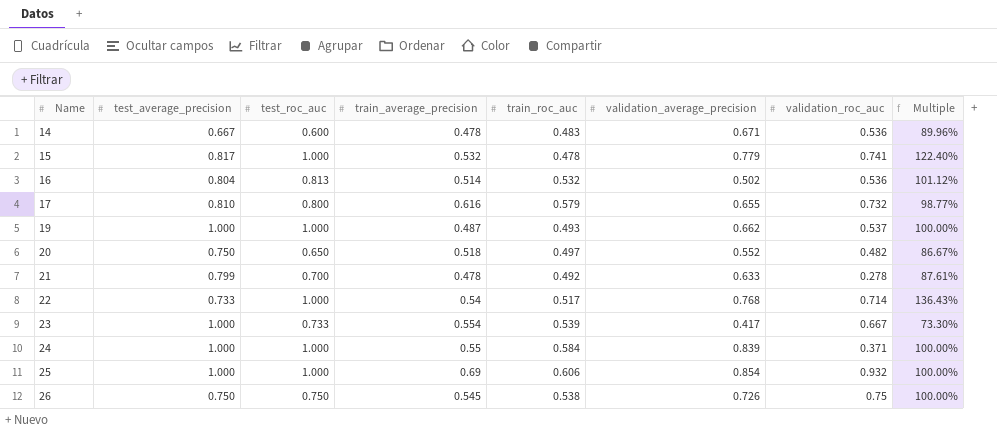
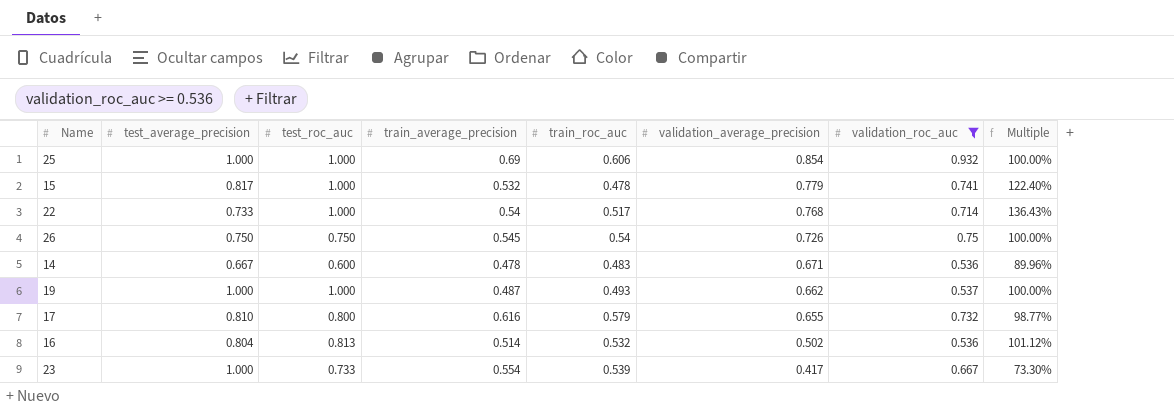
filter: none -> validation_roc_auc >= 0.536
row order: Name ascending -> validation_average_precision descending
26 | train_roc_auc: 0.538 -> 0.54

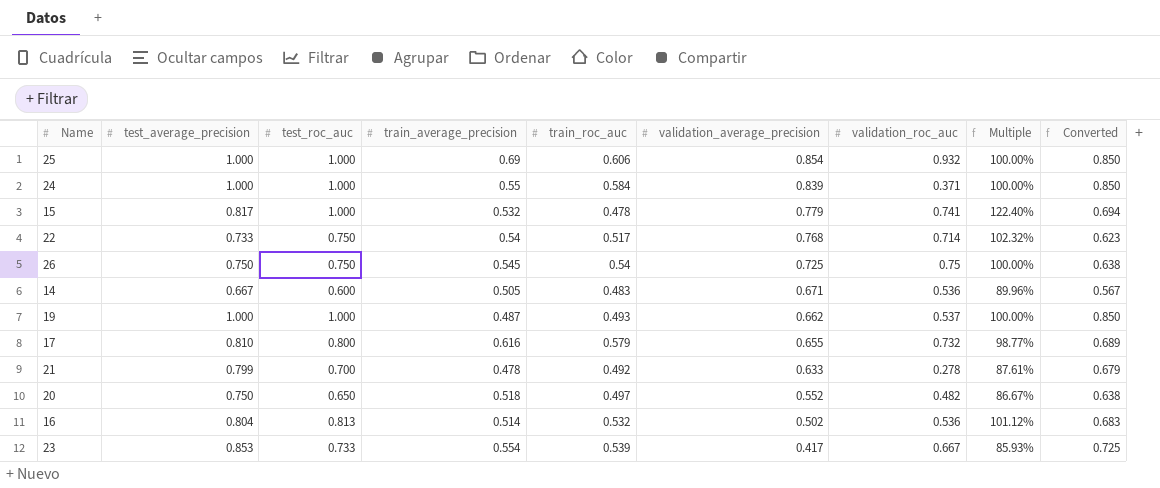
filter: validation_roc_auc >= 0.536 -> none
column Converted | formula: none -> [test_average_precision] * 0.85
22 | test_roc_auc: 1.000 -> 0.750
22 | Multiple: 136.43% -> 102.32%
26 | validation_average_precision: 0.726 -> 0.725
14 | train_average_precision: 0.478 -> 0.505
23 | test_average_precision: 1.000 -> 0.853
23 | Multiple: 73.30% -> 85.93%

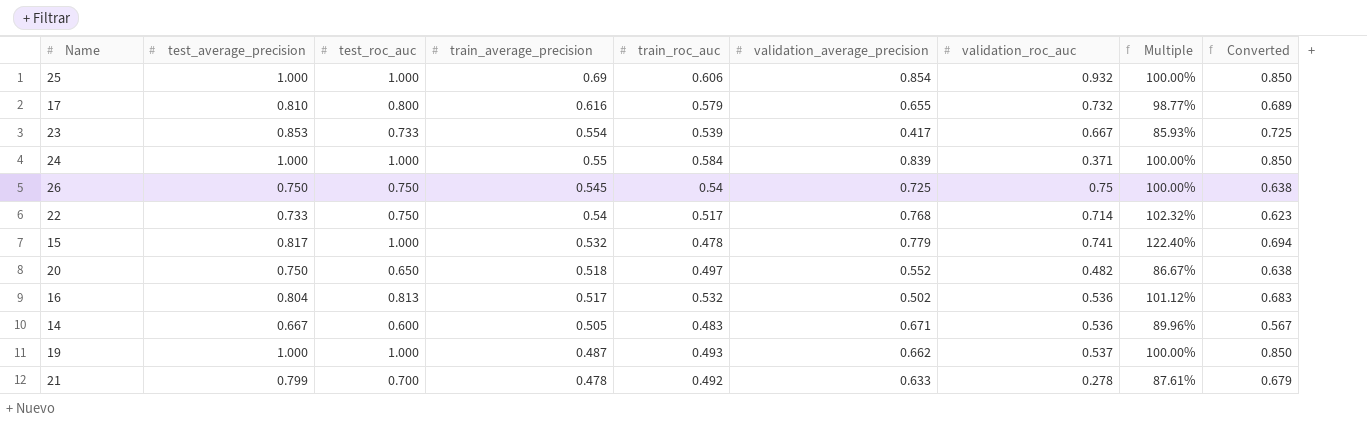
row order: validation_average_precision descending -> train_average_precision descending
16 | train_average_precision: 0.514 -> 0.517

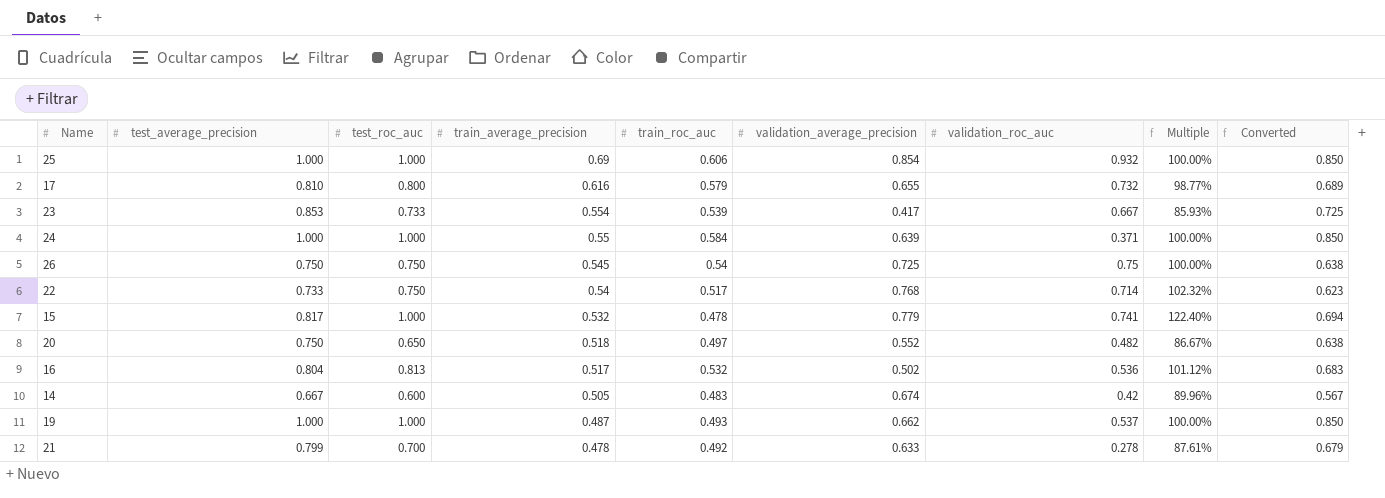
24 | validation_average_precision: 0.839 -> 0.639
14 | validation_average_precision: 0.671 -> 0.674
14 | validation_roc_auc: 0.536 -> 0.42

